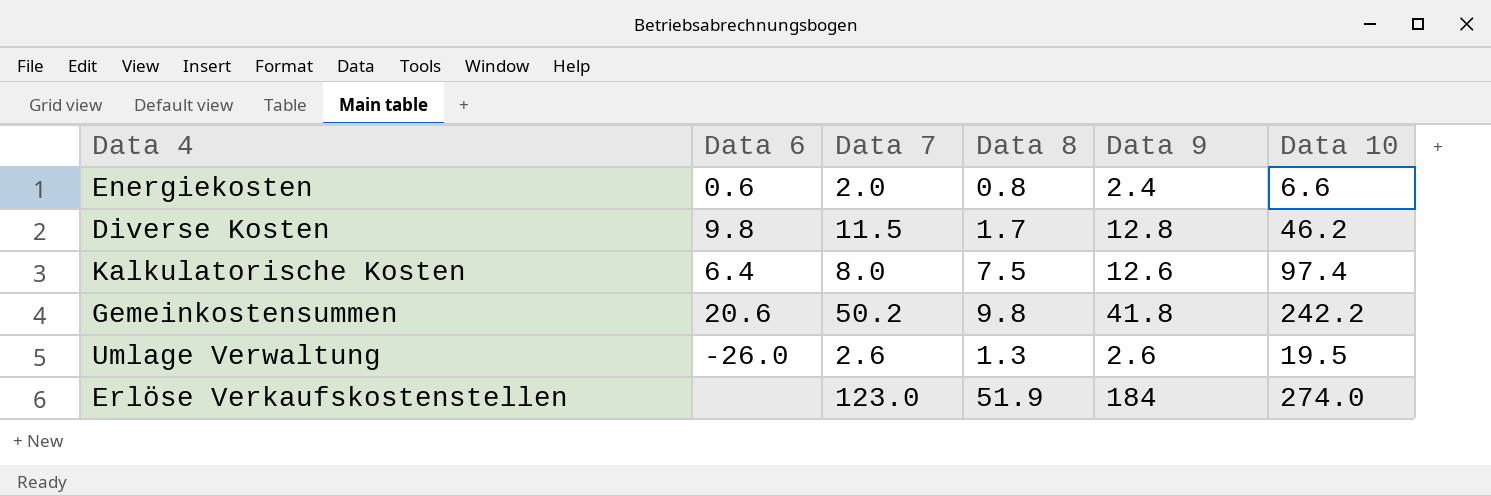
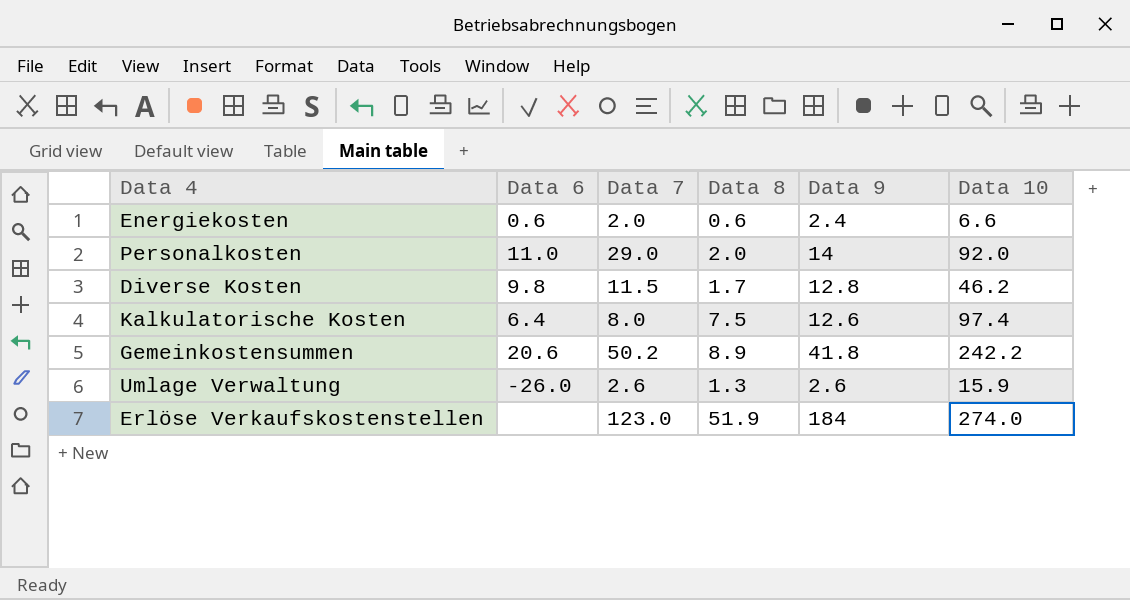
Energiekosten | Data 8: 0.8 -> 0.6
row Personalkosten: none -> 11.0 | 29.0 | 2.0 | 14 | 92.0
Gemeinkostensummen | Data 8: 9.8 -> 8.9
Umlage Verwaltung | Data 10: 19.5 -> 15.9

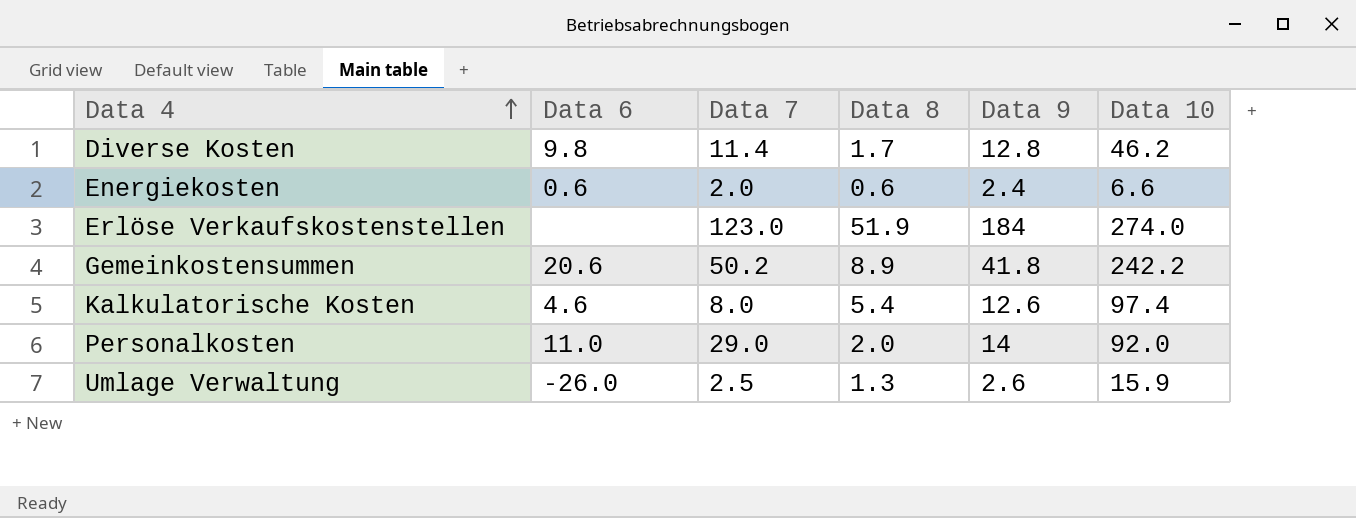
row order: none -> Data 4 ascending
Diverse Kosten | Data 7: 11.5 -> 11.4
Kalkulatorische Kosten | Data 6: 6.4 -> 4.6
Kalkulatorische Kosten | Data 8: 7.5 -> 5.4
Umlage Verwaltung | Data 7: 2.6 -> 2.5

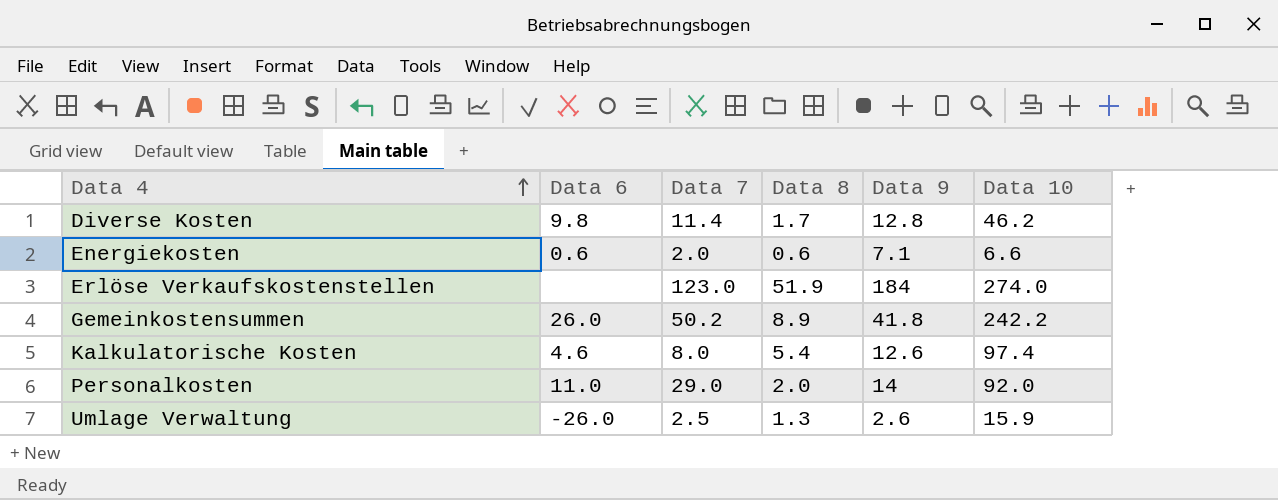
Energiekosten | Data 9: 2.4 -> 7.1
Gemeinkostensummen | Data 6: 20.6 -> 26.0

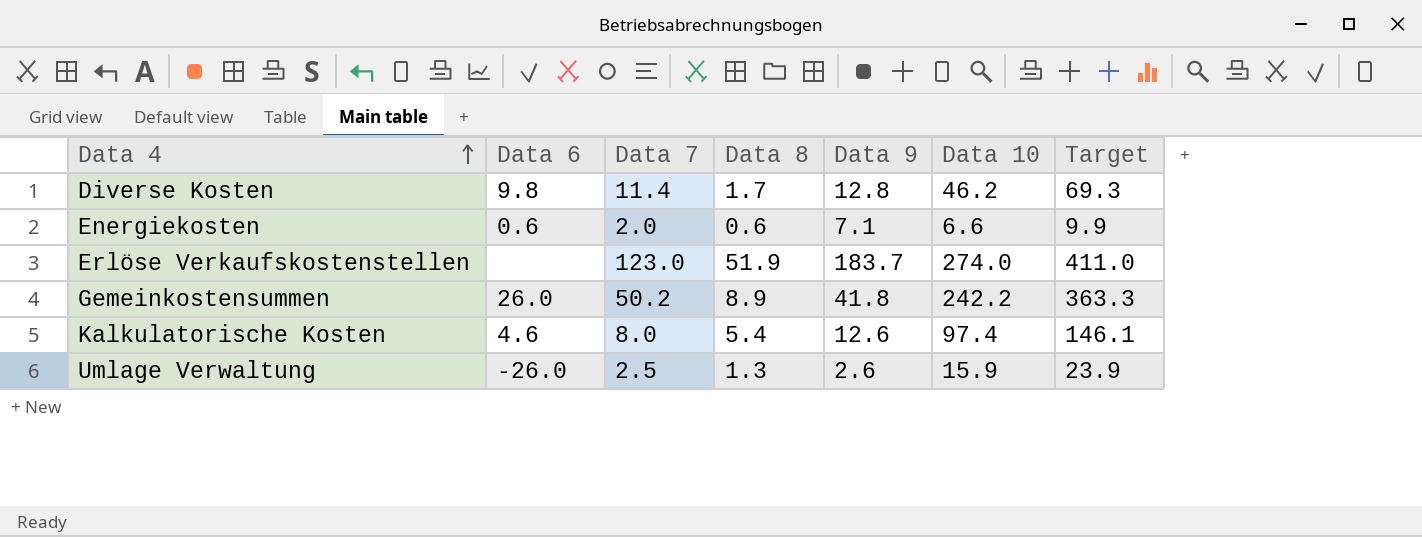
column Target | formula: none -> [Data 10] * 1.5
row Personalkosten: 11.0 | 29.0 | 2.0 | 14 | 92.0 -> none
Erlöse Verkaufskostenstellen | Data 9: 184 -> 183.7

